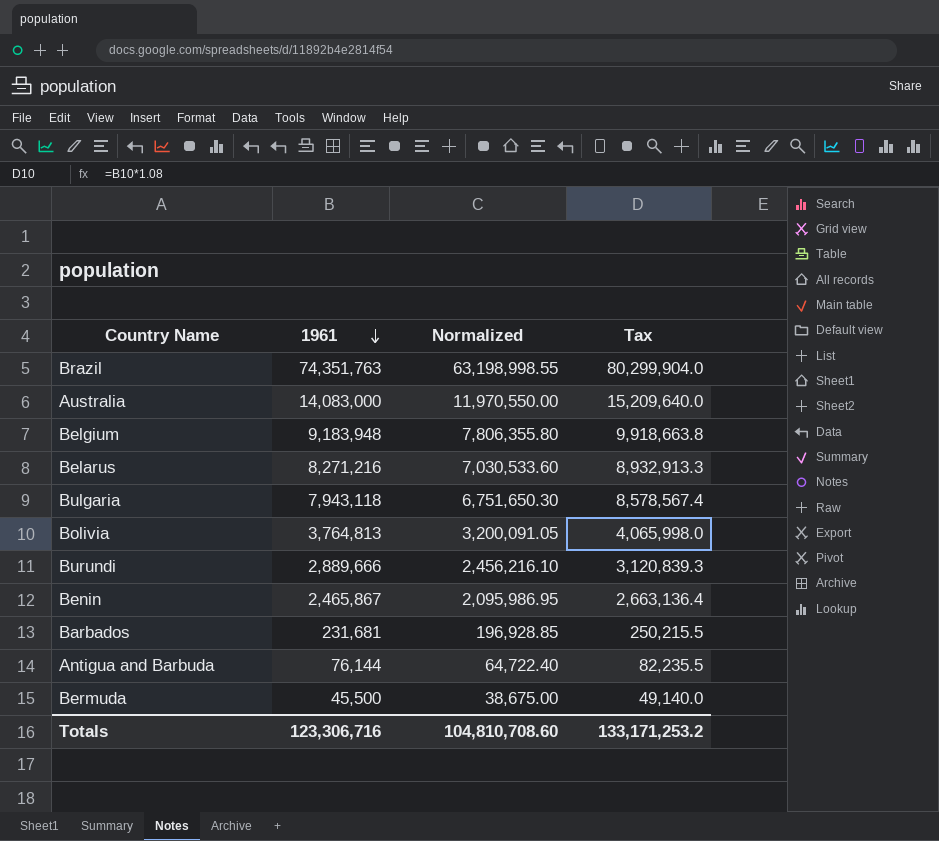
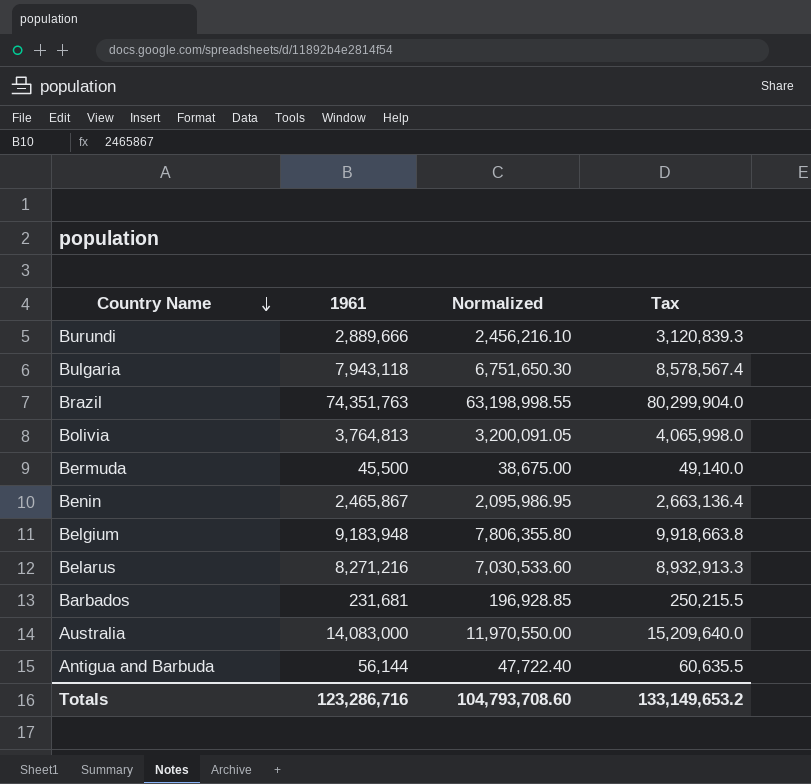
row order: 1961 descending -> Country Name descending
Antigua and Barbuda | 1961: 76,144 -> 56,144
Antigua and Barbuda | Normalized: 64,722.40 -> 47,722.40
Antigua and Barbuda | Tax: 82,235.5 -> 60,635.5
Totals | 1961: 123,306,716 -> 123,286,716
Totals | Normalized: 104,810,708.60 -> 104,793,708.60
Totals | Tax: 133,171,253.2 -> 133,149,653.2

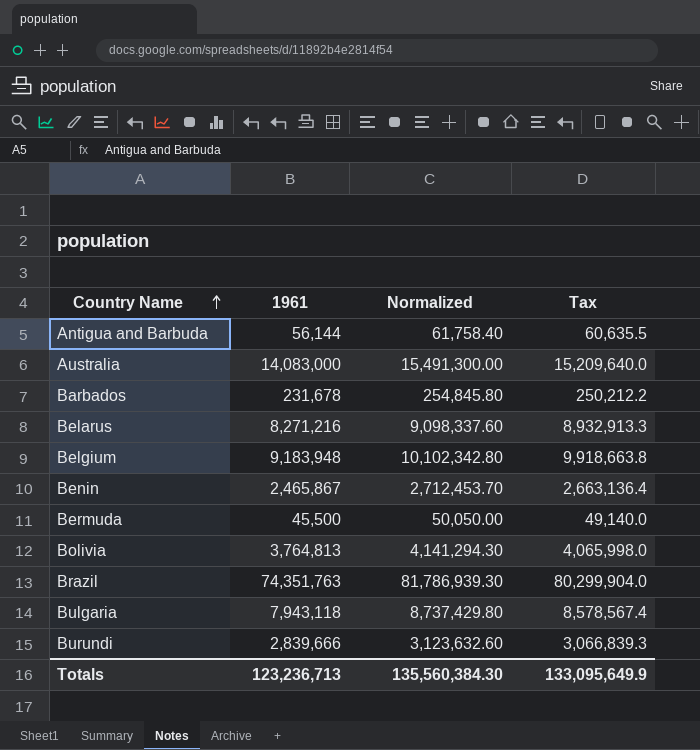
row order: Country Name descending -> Country Name ascending
column Normalized | formula: [1961] * 0.85 -> [1961] * 1.1
Barbados | 1961: 231,681 -> 231,678
Barbados | Tax: 250,215.5 -> 250,212.2
Burundi | 1961: 2,889,666 -> 2,839,666
Burundi | Tax: 3,120,839.3 -> 3,066,839.3
Totals | 1961: 123,286,716 -> 123,236,713
Totals | Normalized: 104,793,708.60 -> 135,560,384.30
Totals | Tax: 133,149,653.2 -> 133,095,649.9

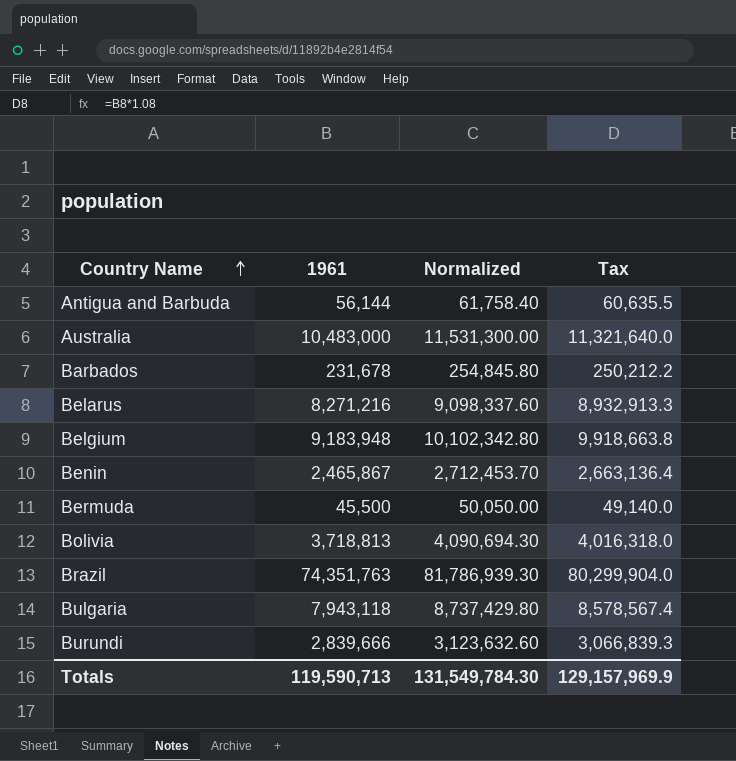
Australia | 1961: 14,083,000 -> 10,483,000
Australia | Normalized: 15,491,300.00 -> 11,531,300.00
Australia | Tax: 15,209,640.0 -> 11,321,640.0
Bolivia | 1961: 3,764,813 -> 3,718,813
Bolivia | Normalized: 4,141,294.30 -> 4,090,694.30
Bolivia | Tax: 4,065,998.0 -> 4,016,318.0
Totals | 1961: 123,236,713 -> 119,590,713
Totals | Normalized: 135,560,384.30 -> 131,549,784.30
Totals | Tax: 133,095,649.9 -> 129,157,969.9

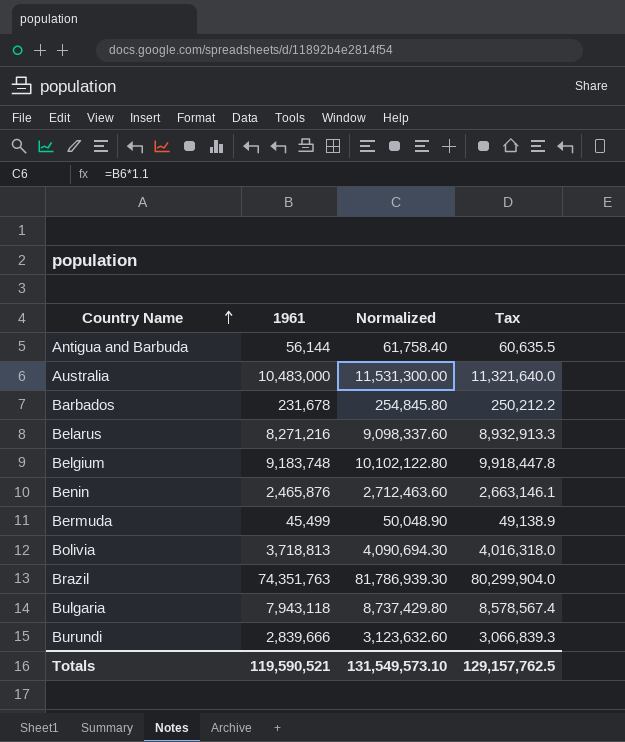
Belgium | 1961: 9,183,948 -> 9,183,748
Belgium | Normalized: 10,102,342.80 -> 10,102,122.80
Belgium | Tax: 9,918,663.8 -> 9,918,447.8
Benin | 1961: 2,465,867 -> 2,465,876
Benin | Normalized: 2,712,453.70 -> 2,712,463.60
Benin | Tax: 2,663,136.4 -> 2,663,146.1
Bermuda | 1961: 45,500 -> 45,499
Bermuda | Normalized: 50,050.00 -> 50,048.90
Bermuda | Tax: 49,140.0 -> 49,138.9
Totals | 1961: 119,590,713 -> 119,590,521
Totals | Normalized: 131,549,784.30 -> 131,549,573.10
Totals | Tax: 129,157,969.9 -> 129,157,762.5

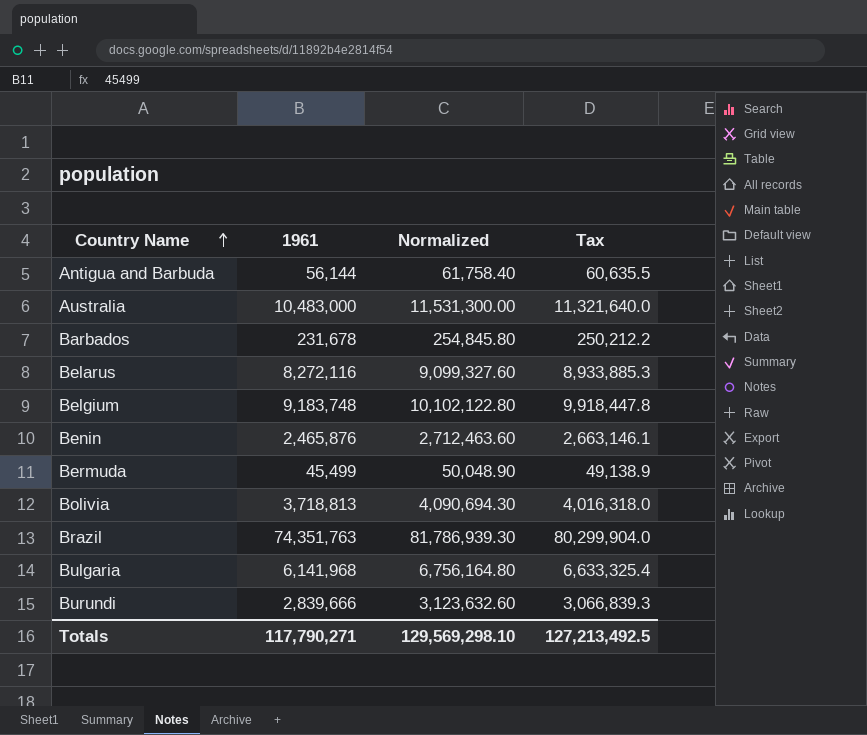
Belarus | 1961: 8,271,216 -> 8,272,116
Belarus | Normalized: 9,098,337.60 -> 9,099,327.60
Belarus | Tax: 8,932,913.3 -> 8,933,885.3
Bulgaria | 1961: 7,943,118 -> 6,141,968
Bulgaria | Normalized: 8,737,429.80 -> 6,756,164.80
Bulgaria | Tax: 8,578,567.4 -> 6,633,325.4
Totals | 1961: 119,590,521 -> 117,790,271
Totals | Normalized: 131,549,573.10 -> 129,569,298.10
Totals | Tax: 129,157,762.5 -> 127,213,492.5

